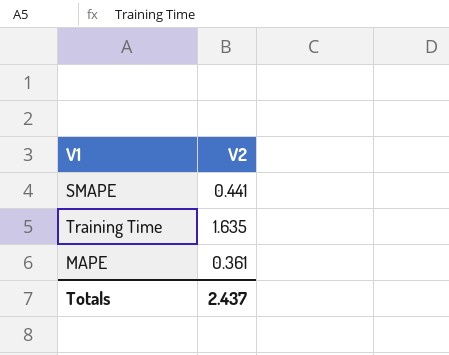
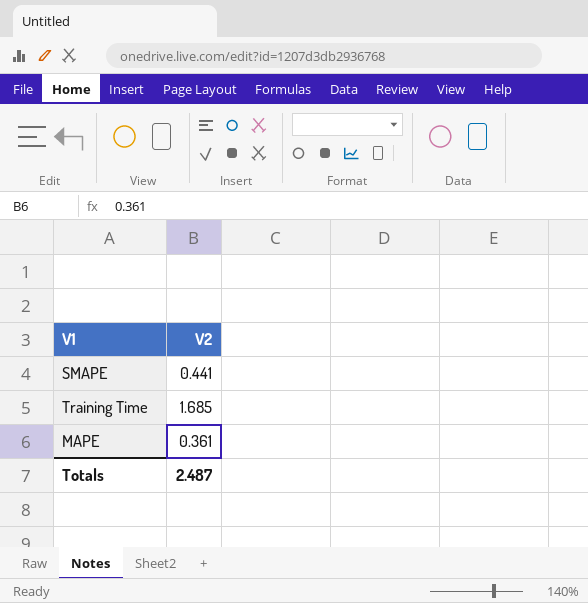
Training Time | V2: 1.635 -> 1.685
Totals | V2: 2.437 -> 2.487

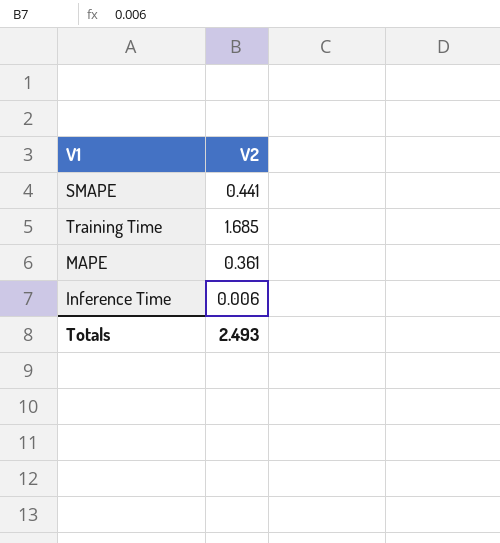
row Inference Time: none -> 0.006
Totals | V2: 2.487 -> 2.493

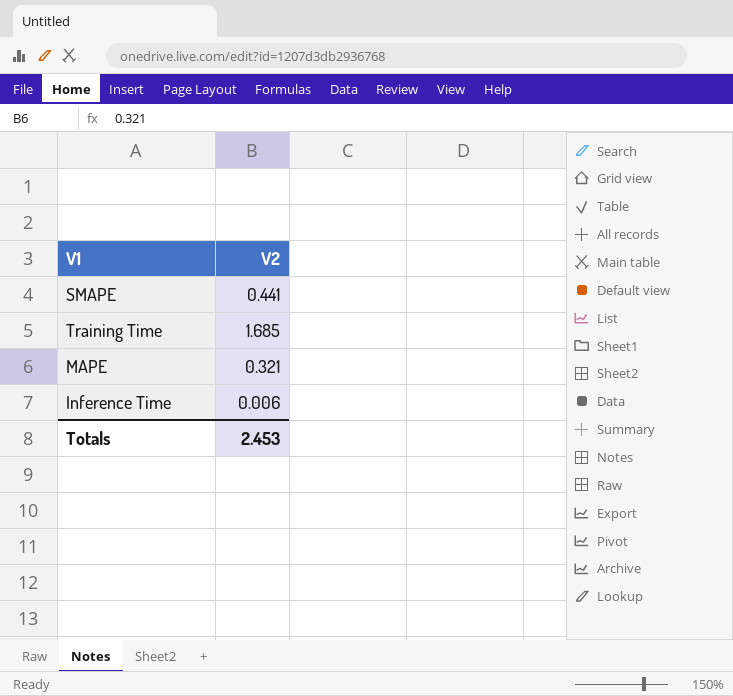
MAPE | V2: 0.361 -> 0.321
Totals | V2: 2.493 -> 2.453

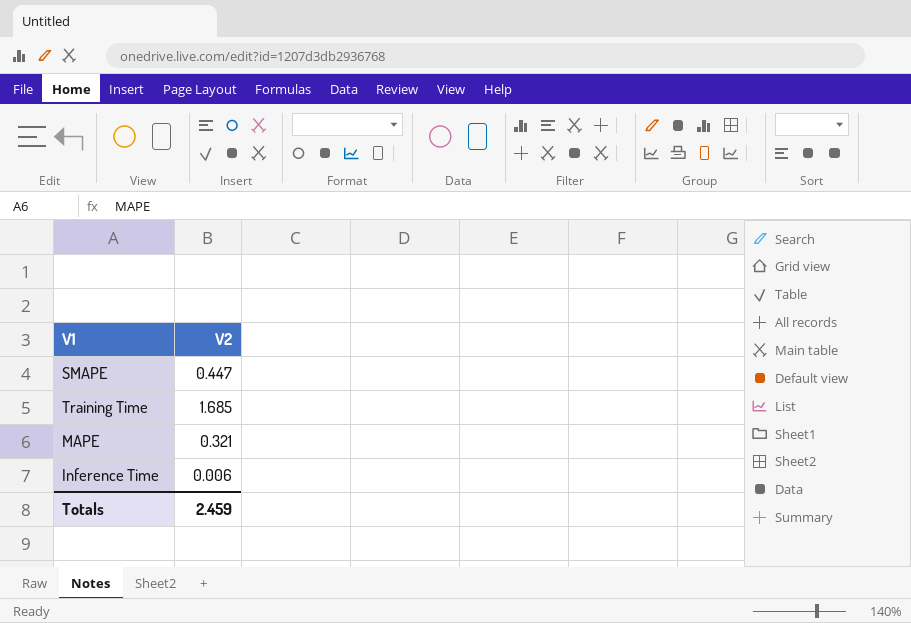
SMAPE | V2: 0.441 -> 0.447
Totals | V2: 2.453 -> 2.459

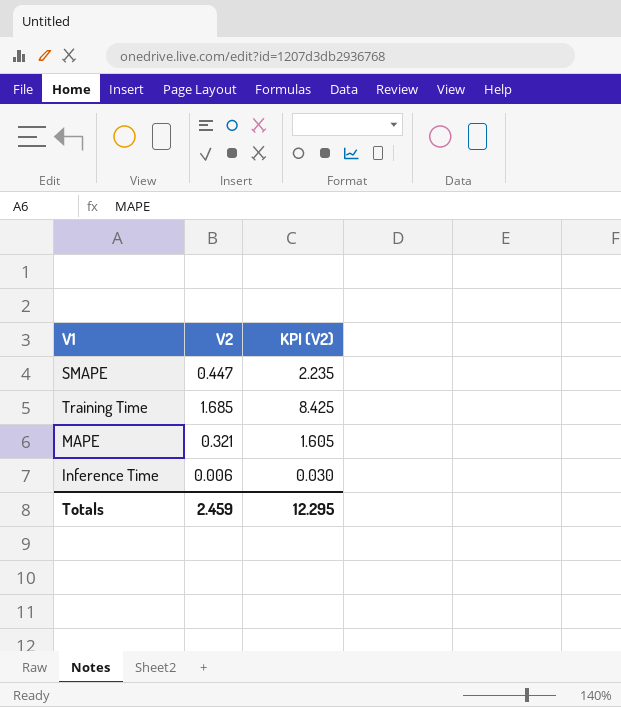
column KPI (V2) | formula: none -> [V2] * 5

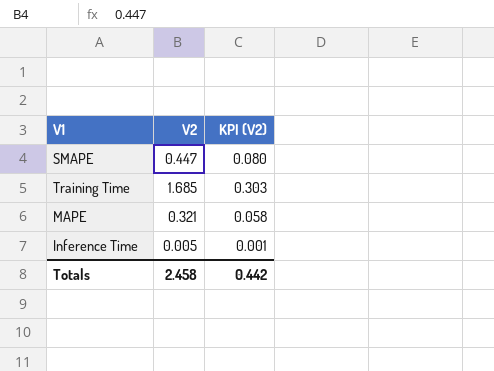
column KPI (V2) | formula: [V2] * 5 -> [V2] * 0.18
Inference Time | V2: 0.006 -> 0.005
Totals | V2: 2.459 -> 2.458
Totals | KPI (V2): 12.295 -> 0.442

